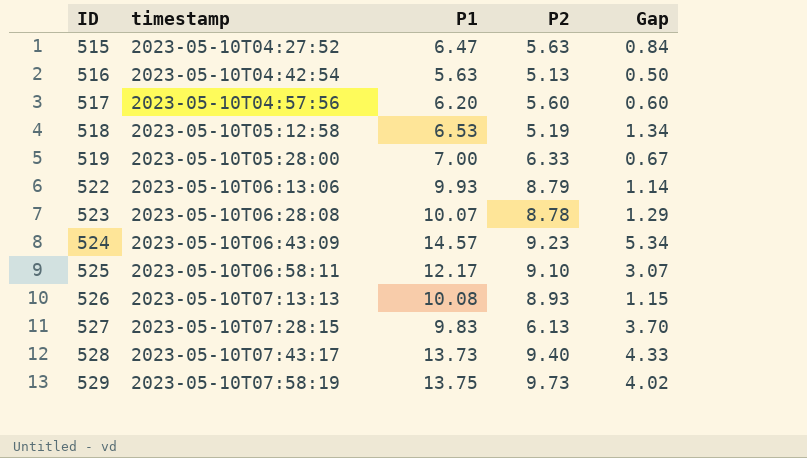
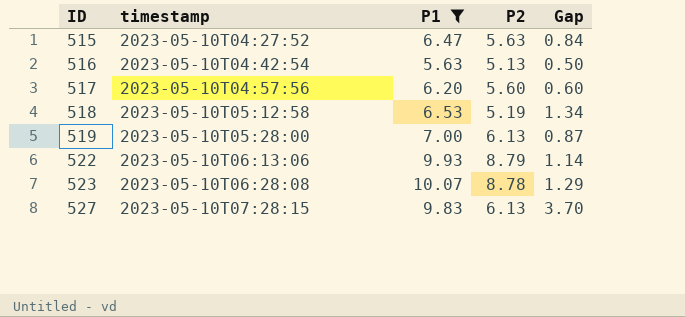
filter: none -> P1 <= 10.07
519 | P2: 6.33 -> 6.13
519 | Gap: 0.67 -> 0.87

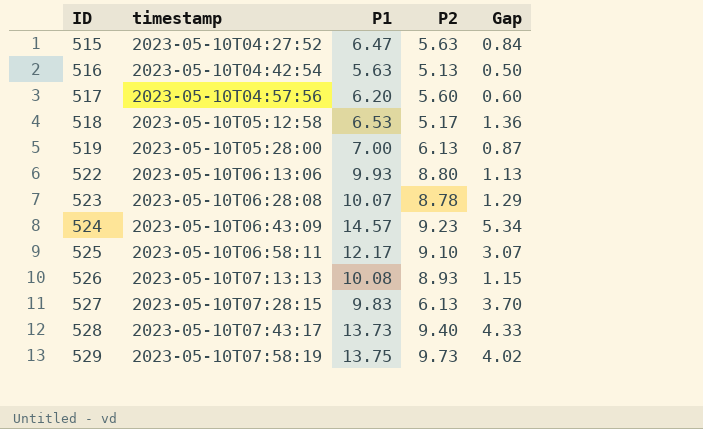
filter: P1 <= 10.07 -> none
518 | P2: 5.19 -> 5.17
518 | Gap: 1.34 -> 1.36
522 | P2: 8.79 -> 8.80
522 | Gap: 1.14 -> 1.13

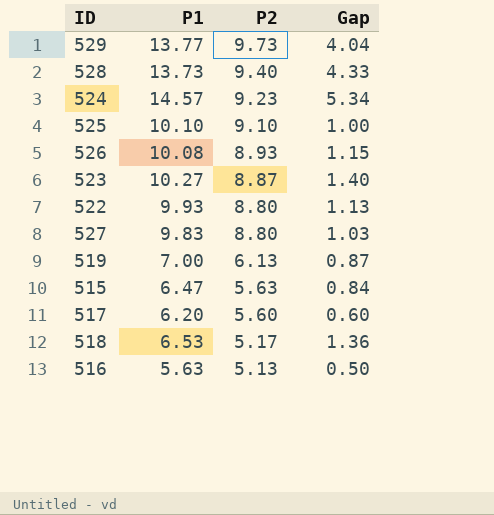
row order: ID ascending -> P2 descending
column timestamp | position: 2 -> none
529 | P1: 13.75 -> 13.77
529 | Gap: 4.02 -> 4.04
525 | P1: 12.17 -> 10.10
525 | Gap: 3.07 -> 1.00
523 | P1: 10.07 -> 10.27
523 | P2: 8.78 -> 8.87
523 | Gap: 1.29 -> 1.40
527 | P2: 6.13 -> 8.80
527 | Gap: 3.70 -> 1.03

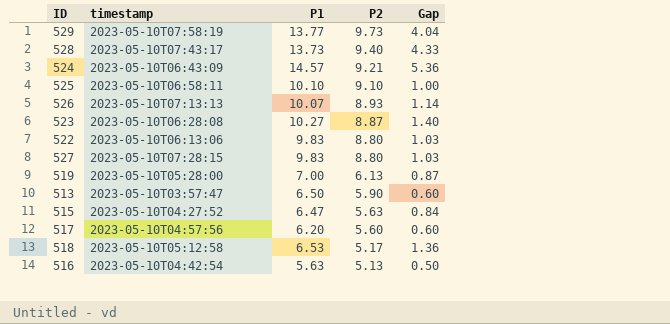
column timestamp | position: none -> 2
524 | P2: 9.23 -> 9.21
524 | Gap: 5.34 -> 5.36
526 | P1: 10.08 -> 10.07
526 | Gap: 1.15 -> 1.14
522 | P1: 9.93 -> 9.83
522 | Gap: 1.13 -> 1.03
row 513: none -> 2023-05-10T03:57:47 | 6.50 | 5.90 | 0.60

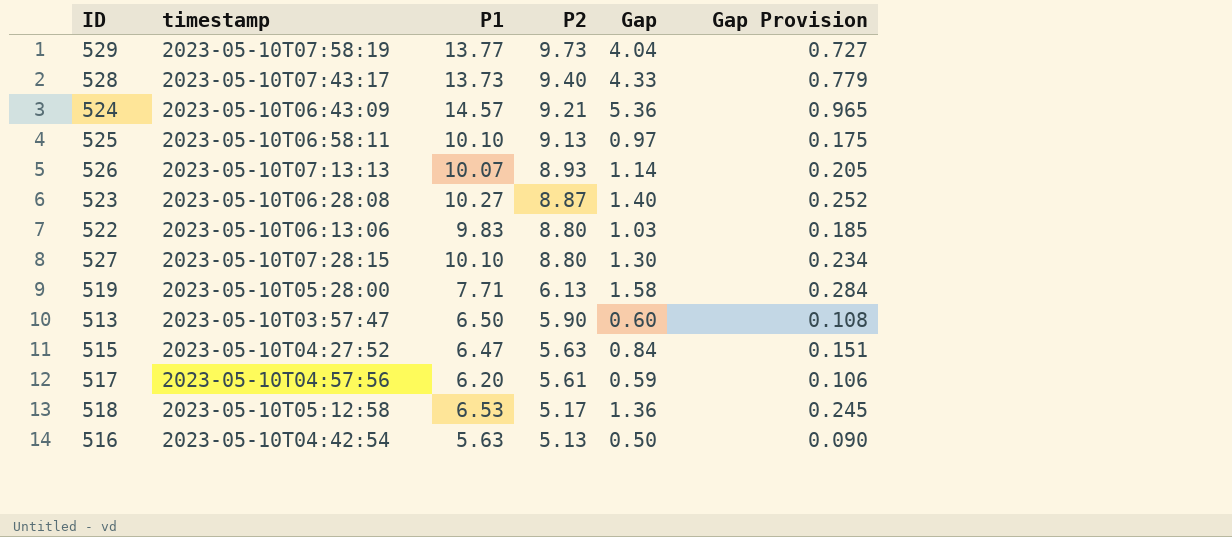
column Gap Provision | formula: none -> [Gap] * 0.18
525 | P2: 9.10 -> 9.13
525 | Gap: 1.00 -> 0.97
527 | P1: 9.83 -> 10.10
527 | Gap: 1.03 -> 1.30
519 | P1: 7.00 -> 7.71
519 | Gap: 0.87 -> 1.58
517 | P2: 5.60 -> 5.61
517 | Gap: 0.60 -> 0.59

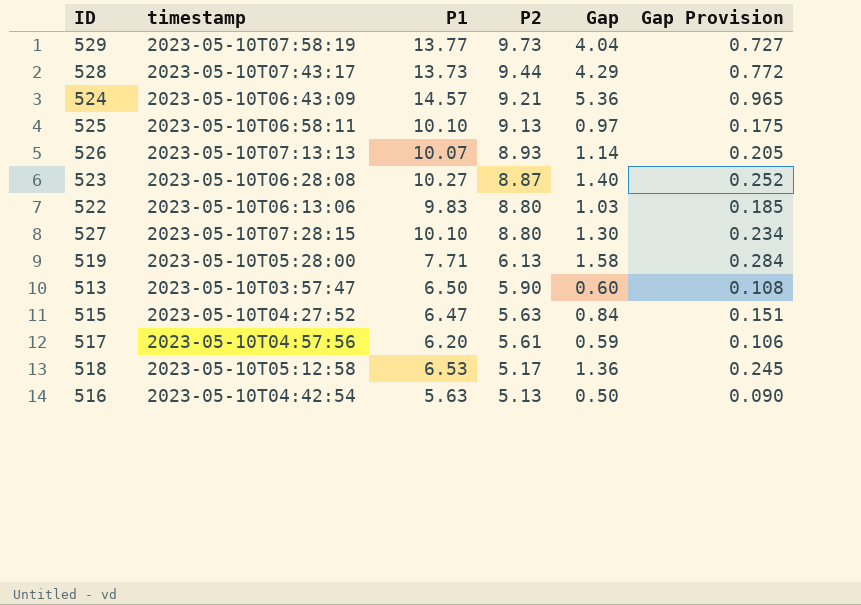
528 | P2: 9.40 -> 9.44
528 | Gap: 4.33 -> 4.29
528 | Gap Provision: 0.779 -> 0.772

